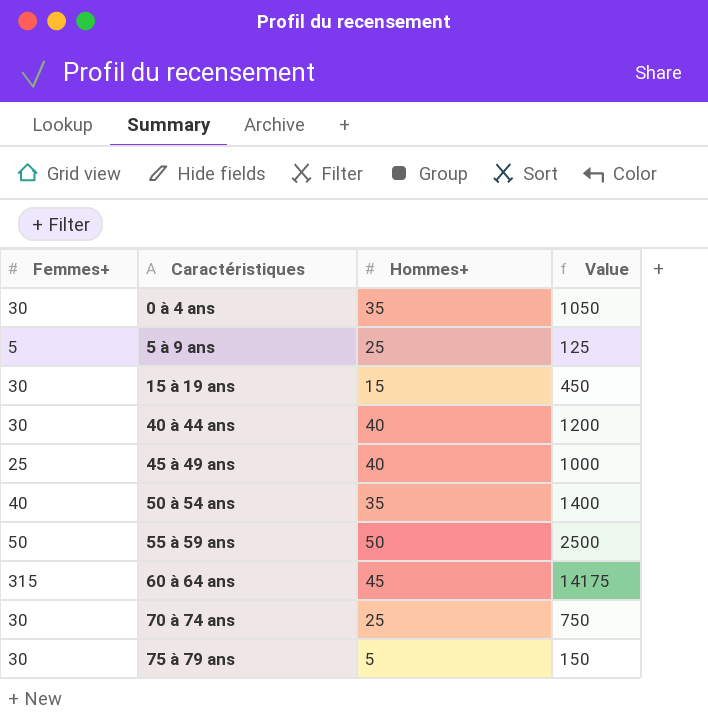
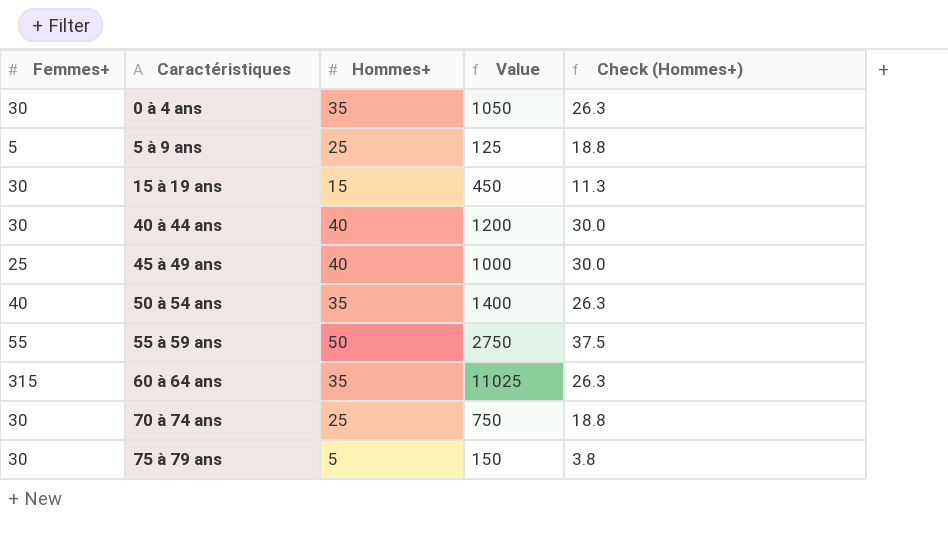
column Check (Hommes+) | formula: none -> [Hommes+] * 0.75
55 à 59 ans | Femmes+: 50 -> 55
55 à 59 ans | Value: 2500 -> 2750
60 à 64 ans | Hommes+: 45 -> 35
60 à 64 ans | Value: 14175 -> 11025

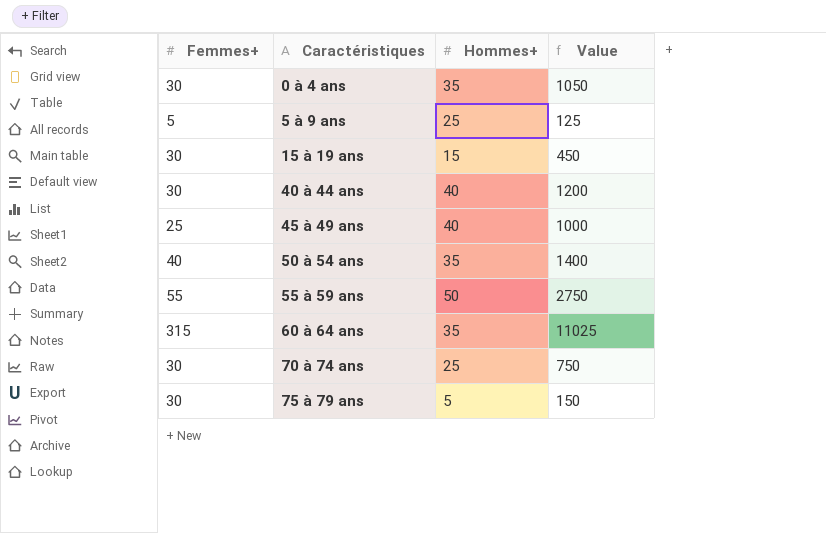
column Check (Hommes+) | formula: [Hommes+] * 0.75 -> none

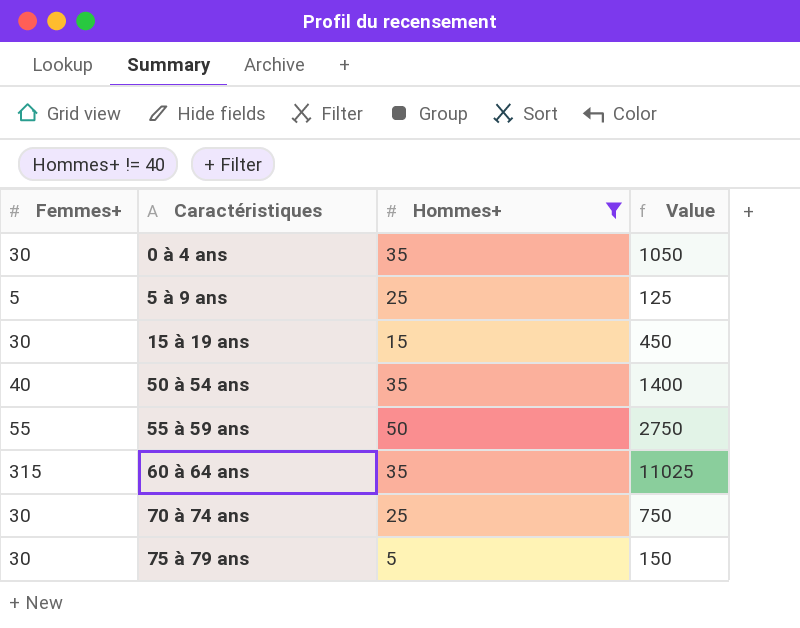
filter: none -> Hommes+ != 40

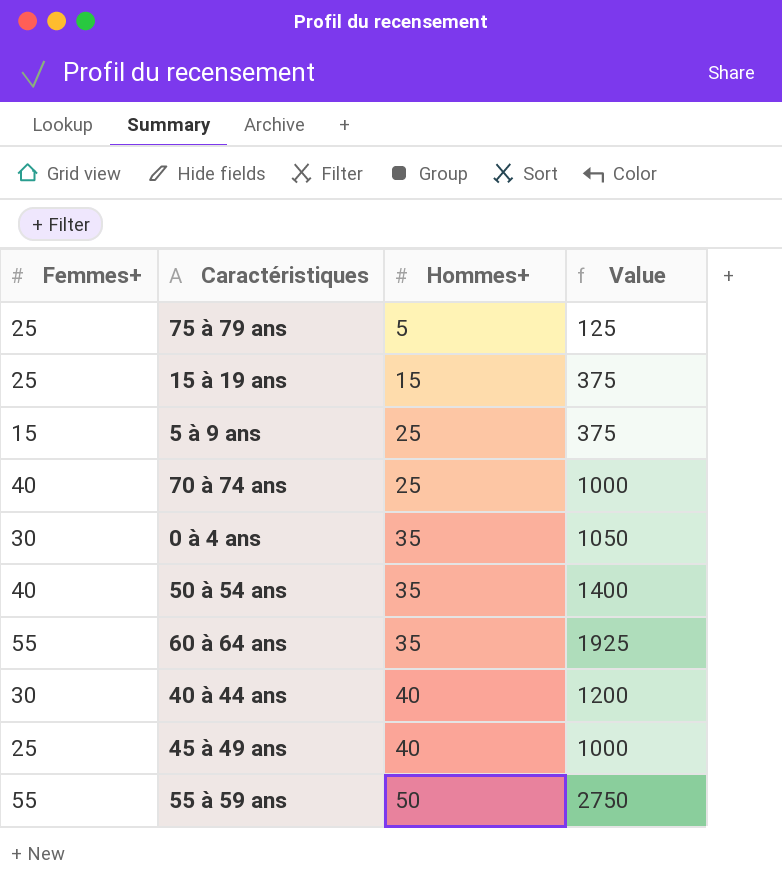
filter: Hommes+ != 40 -> none
row order: Caractéristiques ascending -> Hommes+ ascending
75 à 79 ans | Femmes+: 30 -> 25
75 à 79 ans | Value: 150 -> 125
15 à 19 ans | Femmes+: 30 -> 25
15 à 19 ans | Value: 450 -> 375
5 à 9 ans | Femmes+: 5 -> 15
5 à 9 ans | Value: 125 -> 375
70 à 74 ans | Femmes+: 30 -> 40
70 à 74 ans | Value: 750 -> 1000
60 à 64 ans | Femmes+: 315 -> 55
60 à 64 ans | Value: 11025 -> 1925

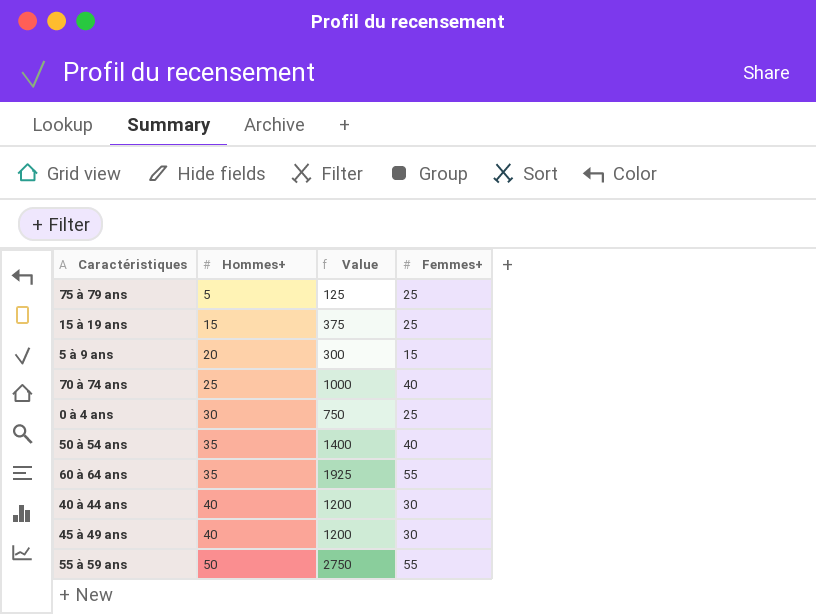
column Femmes+ | position: 1 -> 4
5 à 9 ans | Hommes+: 25 -> 20
5 à 9 ans | Value: 375 -> 300
0 à 4 ans | Hommes+: 35 -> 30
0 à 4 ans | Value: 1050 -> 750
0 à 4 ans | Femmes+: 30 -> 25
45 à 49 ans | Value: 1000 -> 1200
45 à 49 ans | Femmes+: 25 -> 30

